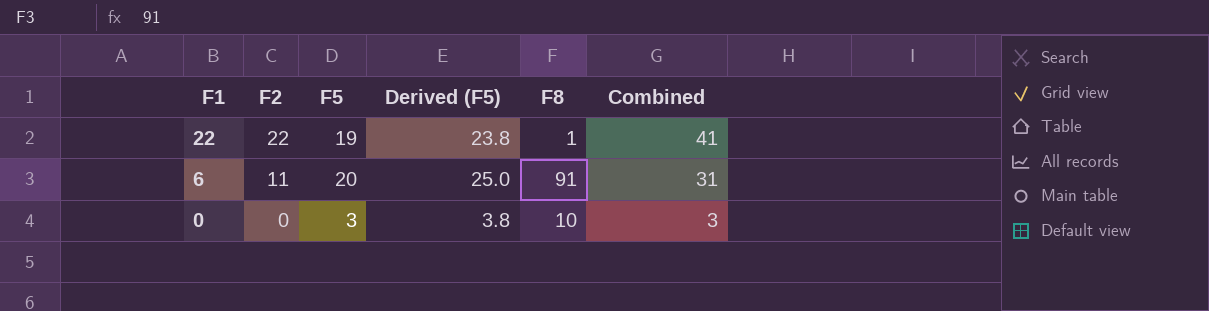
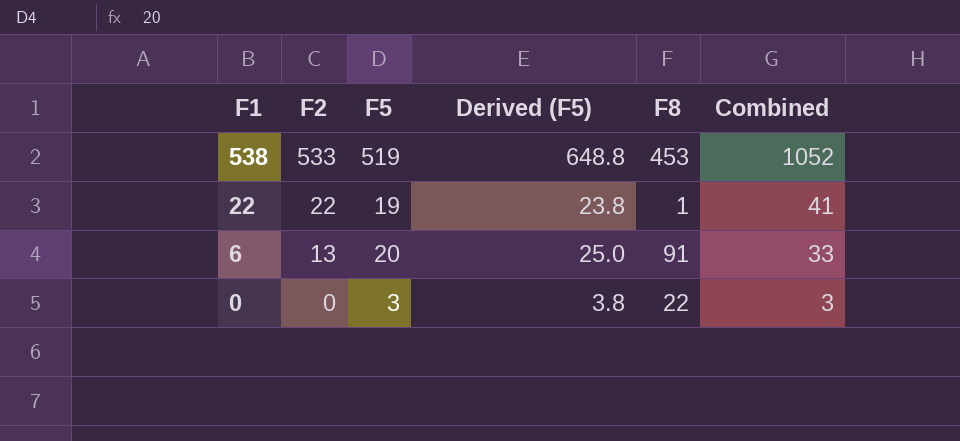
row 538: none -> 533 | 519 | 648.8 | 453 | 1052
6 | F2: 11 -> 13
6 | Combined: 31 -> 33
0 | F8: 10 -> 22

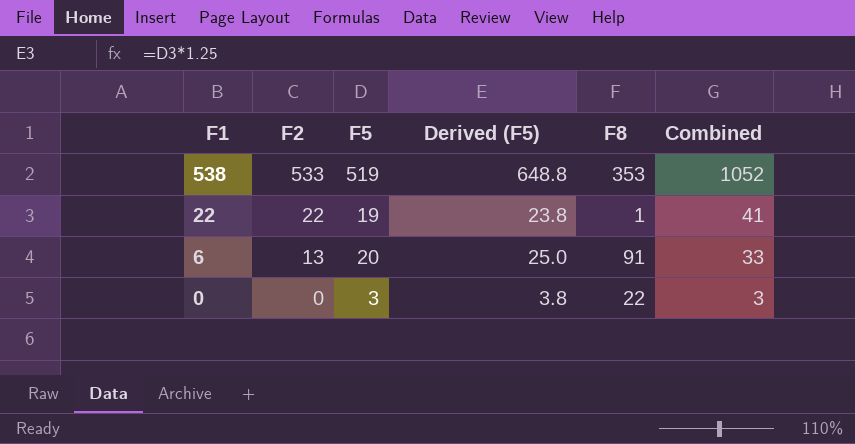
538 | F8: 453 -> 353

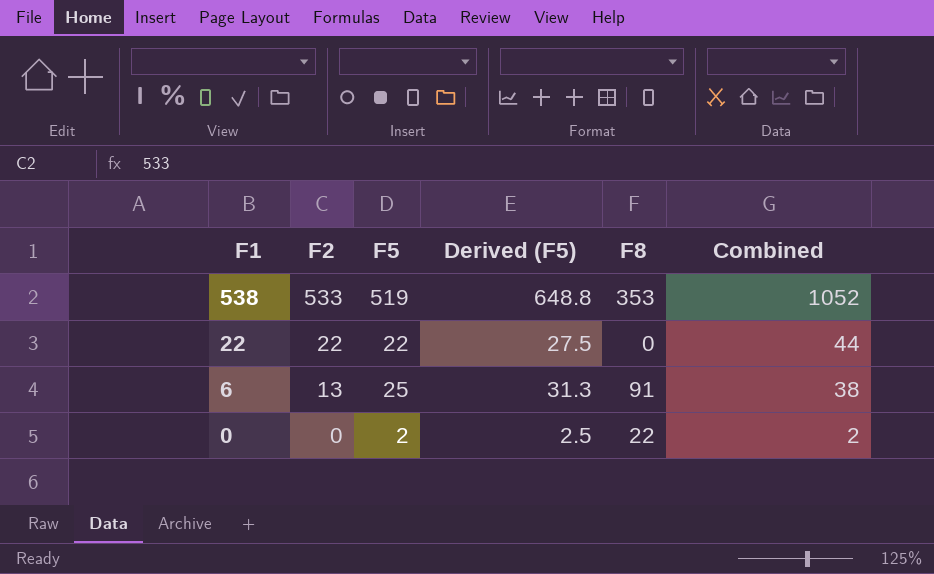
22 | F5: 19 -> 22
22 | Derived (F5): 23.8 -> 27.5
22 | F8: 1 -> 0
22 | Combined: 41 -> 44
6 | F5: 20 -> 25
6 | Derived (F5): 25.0 -> 31.3
6 | Combined: 33 -> 38
0 | F5: 3 -> 2
0 | Derived (F5): 3.8 -> 2.5
0 | Combined: 3 -> 2

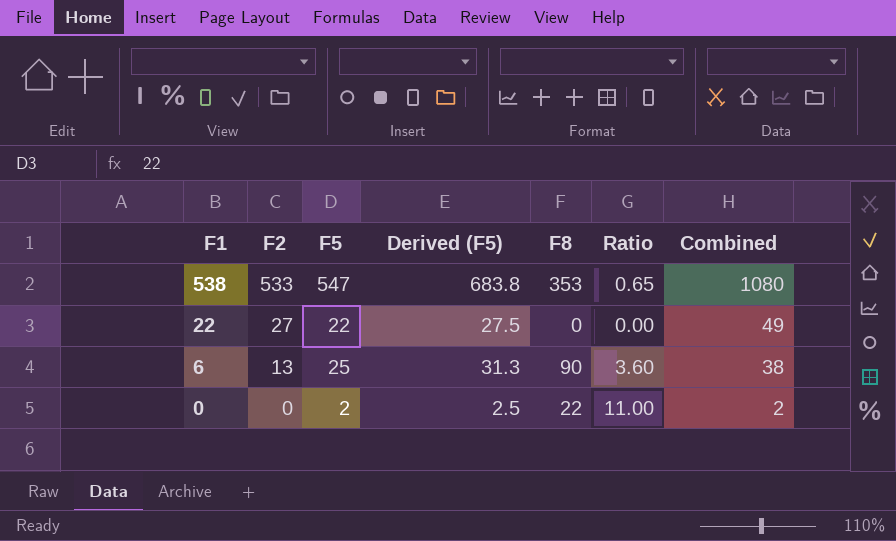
column Ratio | formula: none -> [F8] / [F5]
538 | F5: 519 -> 547
538 | Derived (F5): 648.8 -> 683.8
538 | Combined: 1052 -> 1080
22 | F2: 22 -> 27
22 | Combined: 44 -> 49
6 | F8: 91 -> 90

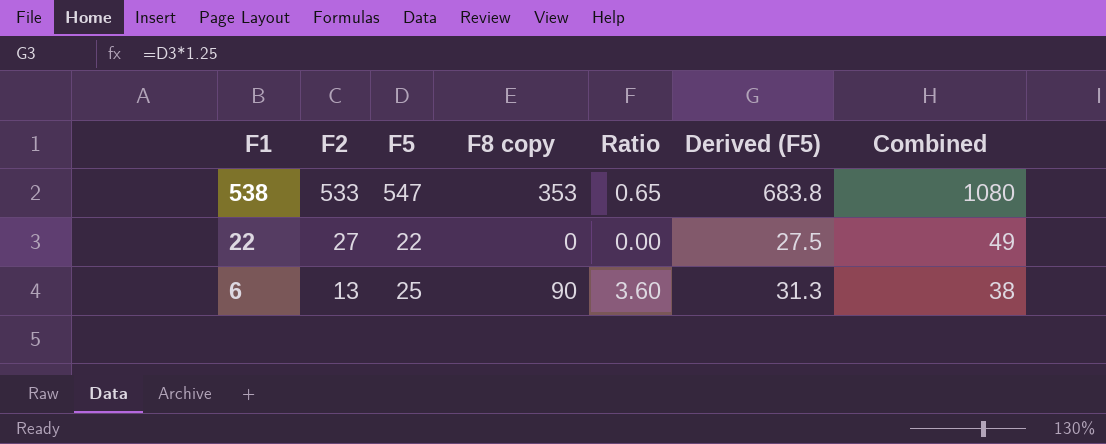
column name: F8 -> F8 copy
column Derived (F5) | position: 4 -> 6
row 0: 0 | 2 | 2.5 | 22 | 11.00 | 2 -> none

